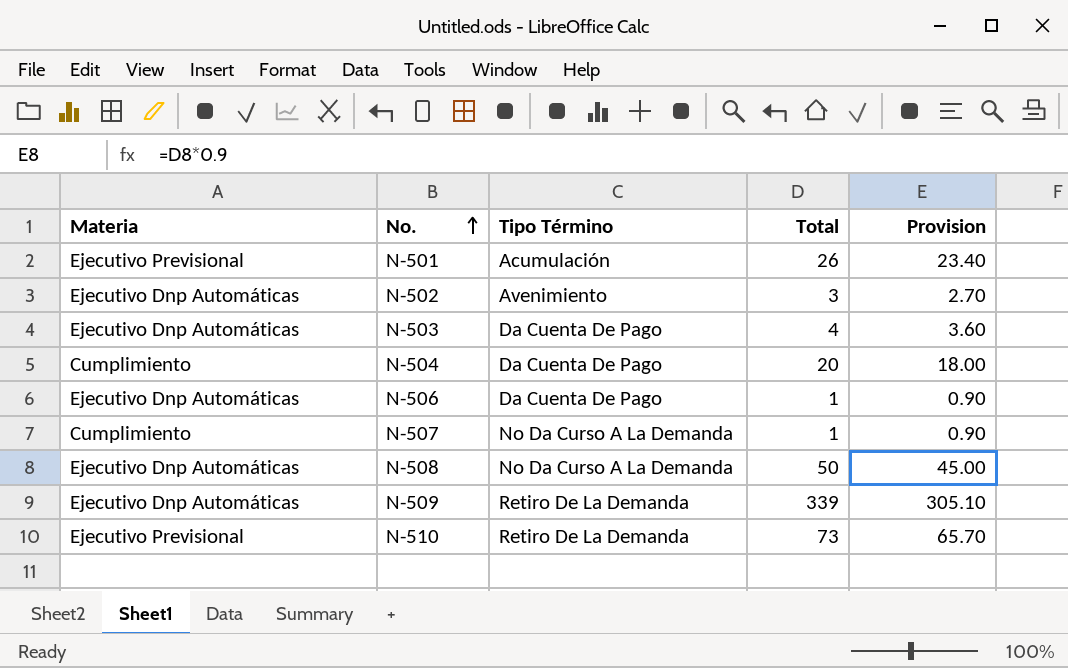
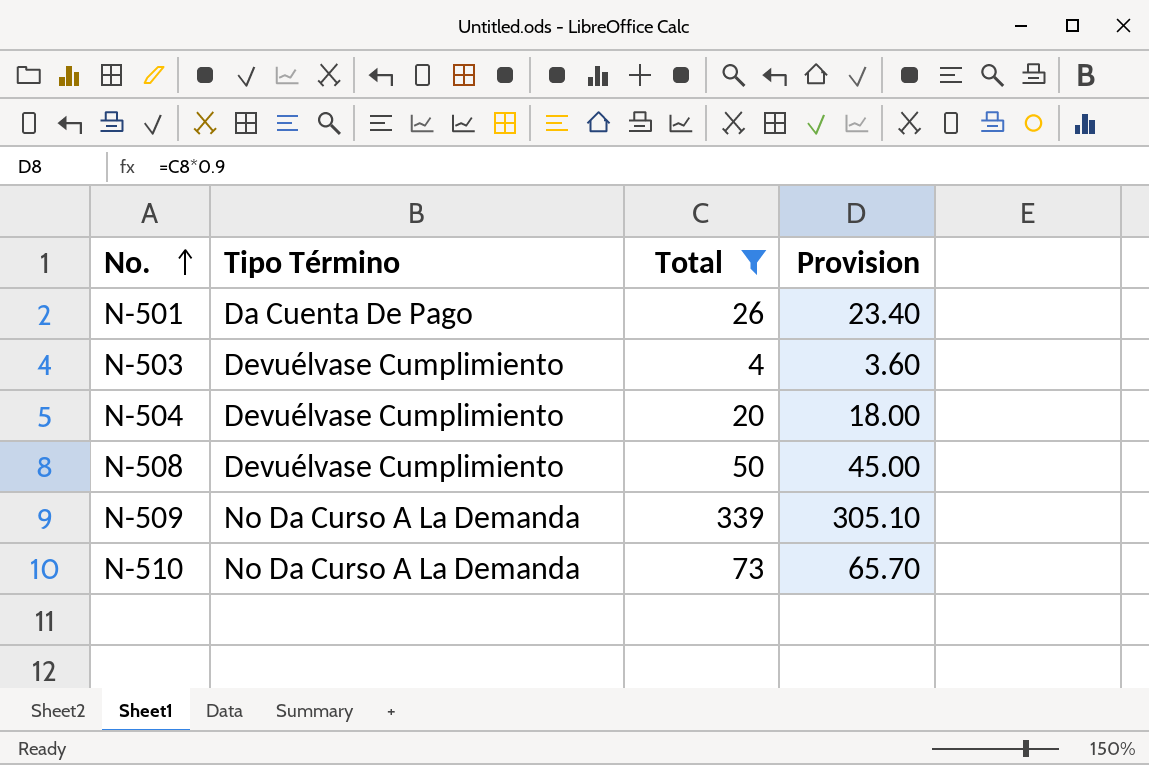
filter: none -> Total >= 4
column Materia | position: 1 -> none
N-501 | Tipo Término: Acumulación -> Da Cuenta De Pago
N-503 | Tipo Término: Da Cuenta De Pago -> Devuélvase Cumplimiento
N-504 | Tipo Término: Da Cuenta De Pago -> Devuélvase Cumplimiento
N-508 | Tipo Término: No Da Curso A La Demanda -> Devuélvase Cumplimiento
N-509 | Tipo Término: Retiro De La Demanda -> No Da Curso A La Demanda
N-510 | Tipo Término: Retiro De La Demanda -> No Da Curso A La Demanda

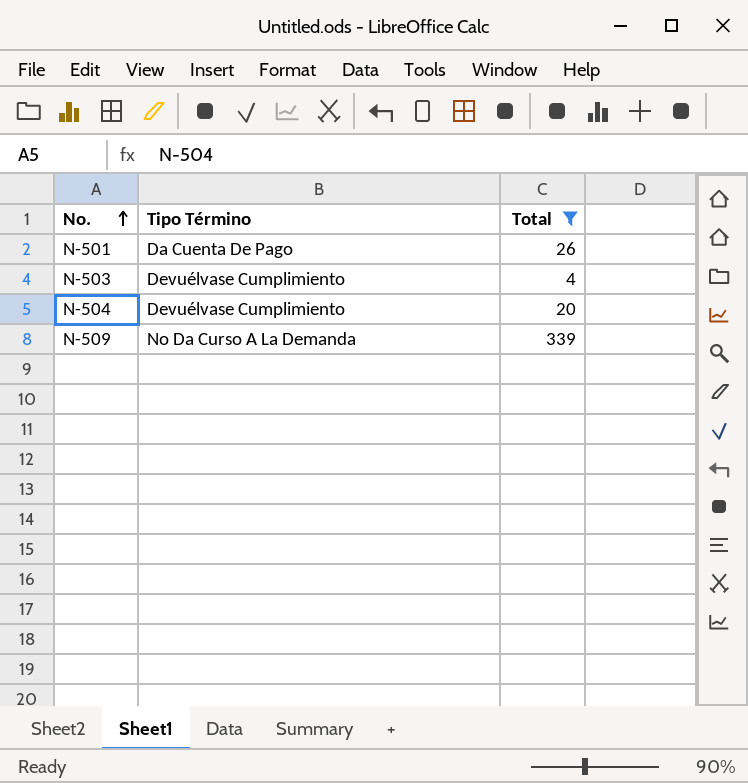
column Provision | formula: [Total] * 0.9 -> none
row N-508: Devuélvase Cumplimiento | 50 | 45.00 -> none
row N-510: No Da Curso A La Demanda | 73 | 65.70 -> none

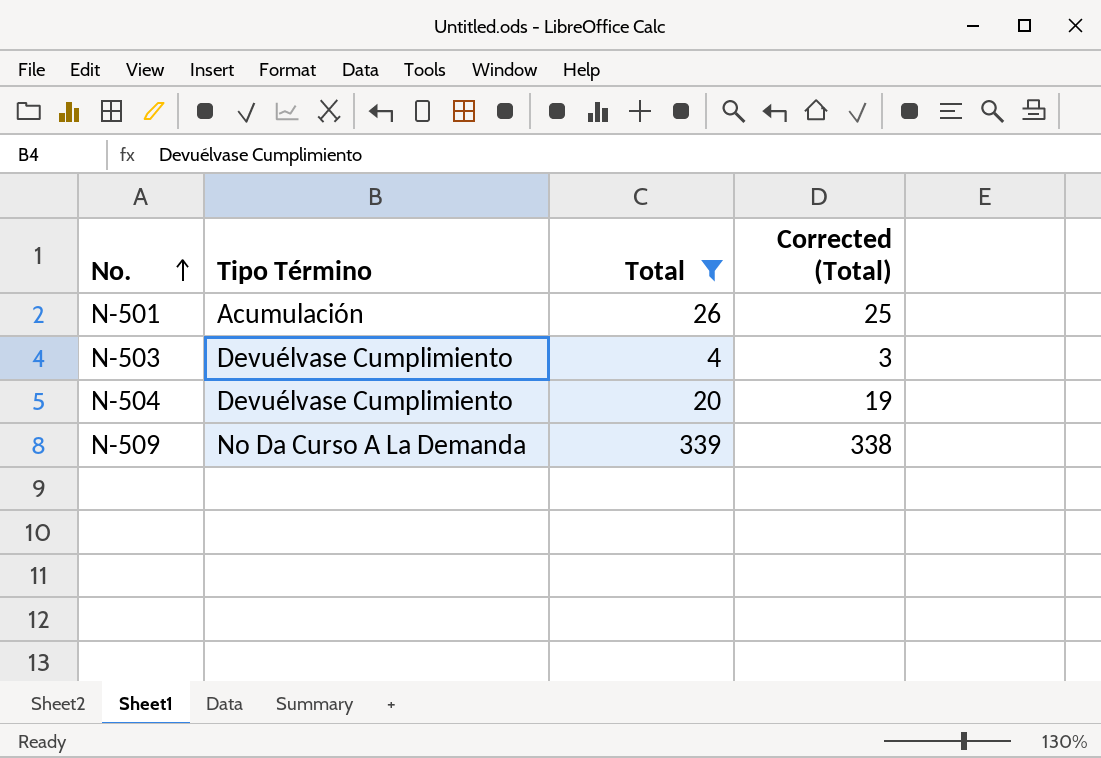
column Corrected (Total) | formula: none -> [Total] - 1
N-501 | Tipo Término: Da Cuenta De Pago -> Acumulación

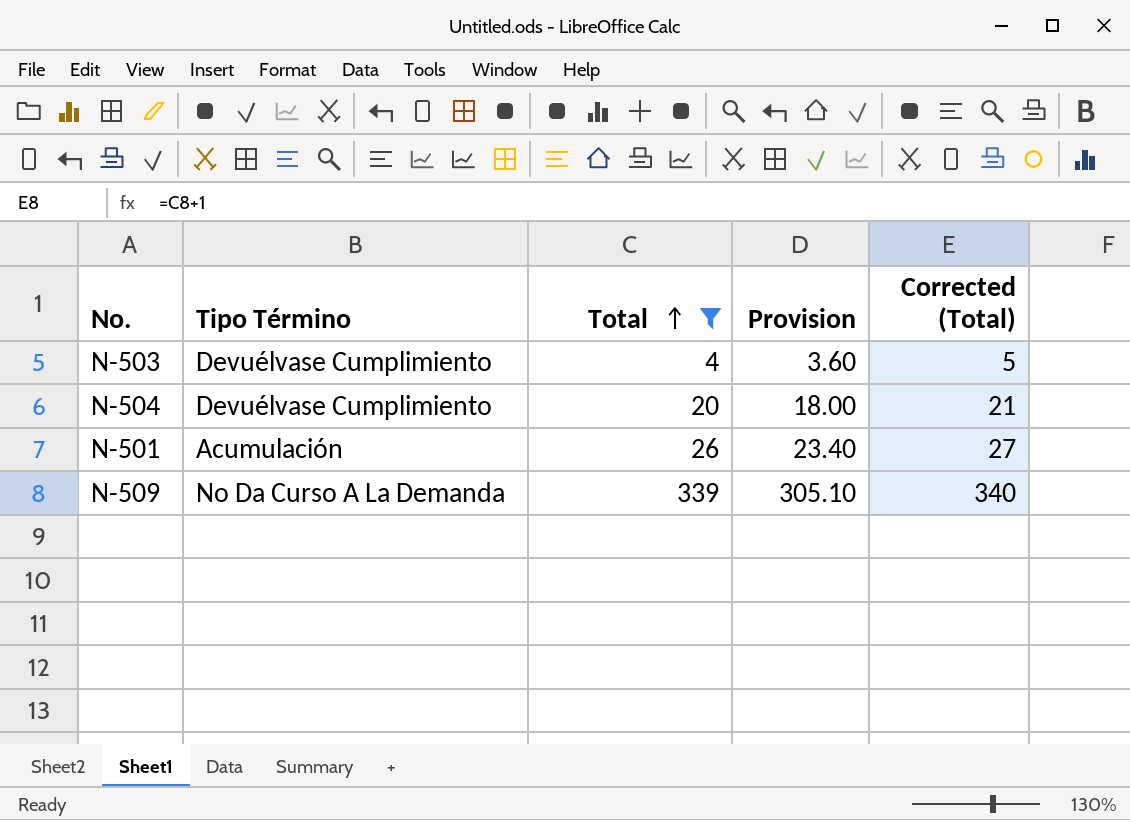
row order: No. ascending -> Total ascending
column Provision | formula: none -> [Total] * 0.9
column Corrected (Total) | formula: [Total] - 1 -> [Total] + 1

